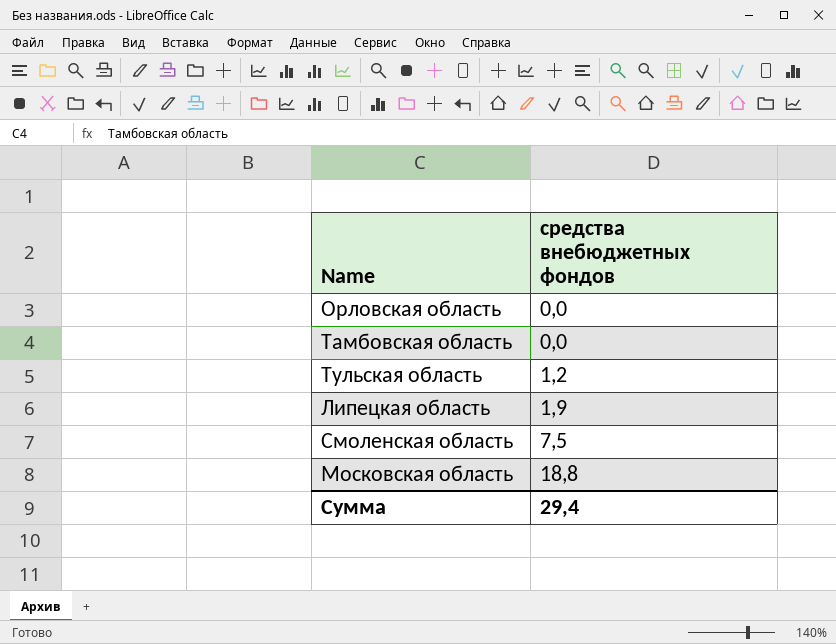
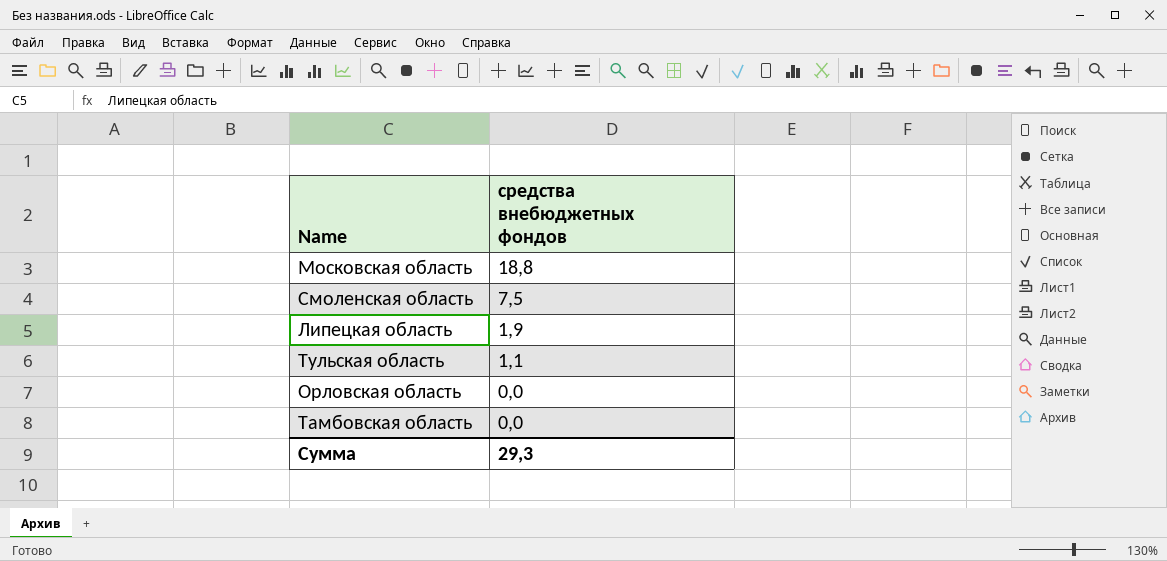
row order: средства внебюджетных фондов ascending -> средства внебюджетных фондов descending
Тульская область | средства внебюджетных фондов: 1,2 -> 1,1
Сумма | средства внебюджетных фондов: 29,4 -> 29,3

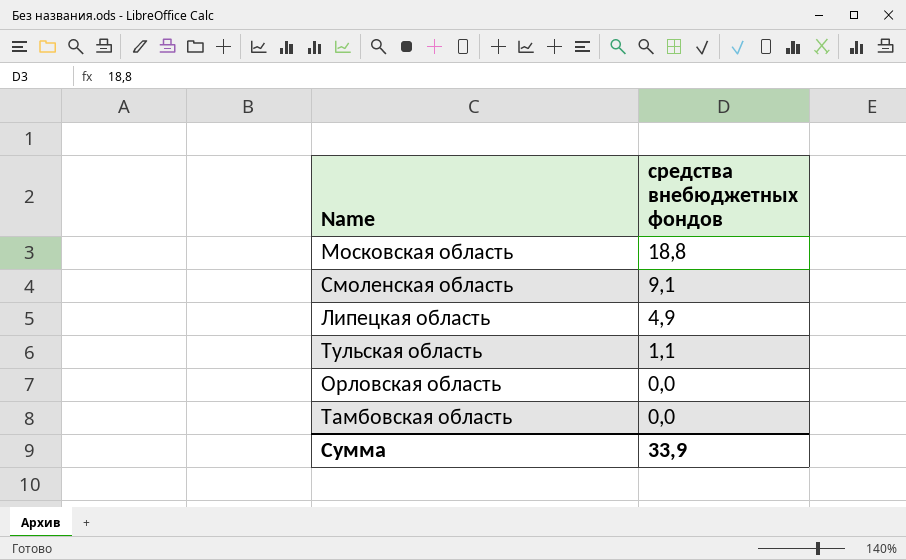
Смоленская область | средства внебюджетных фондов: 7,5 -> 9,1
Липецкая область | средства внебюджетных фондов: 1,9 -> 4,9
Сумма | средства внебюджетных фондов: 29,3 -> 33,9

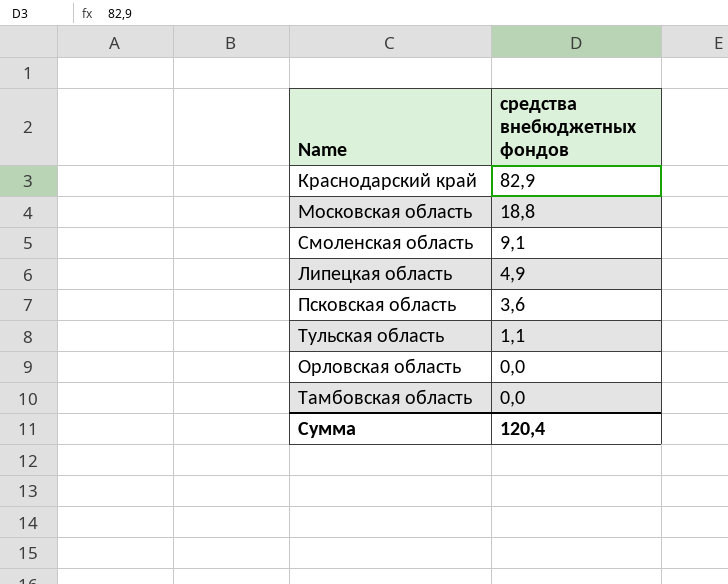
row Краснодарский край: none -> 82,9
row Псковская область: none -> 3,6
Сумма | средства внебюджетных фондов: 33,9 -> 120,4

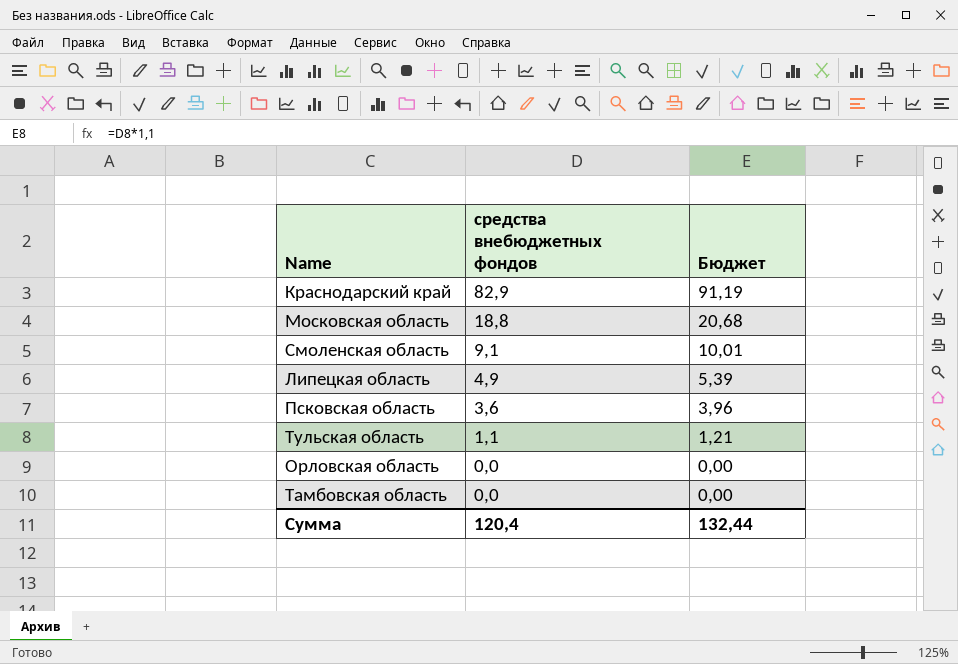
column Бюджет | formula: none -> [средства внебюджетных фондов] * 1,1

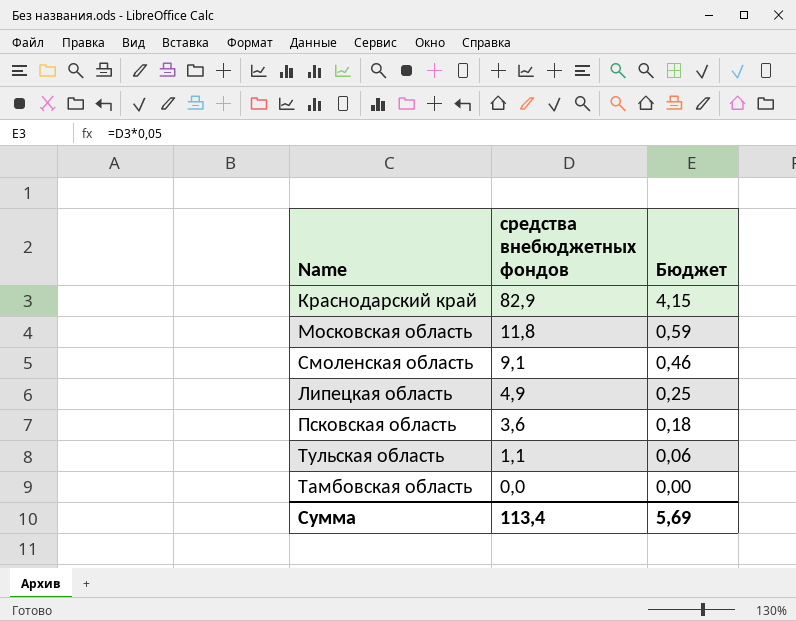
column Бюджет | formula: [средства внебюджетных фондов] * 1,1 -> [средства внебюджетных фондов] * 0,05
row Орловская область: 0,0 | 0,00 -> none
Московская область | средства внебюджетных фондов: 18,8 -> 11,8
Сумма | средства внебюджетных фондов: 120,4 -> 113,4
Сумма | Бюджет: 132,44 -> 5,69

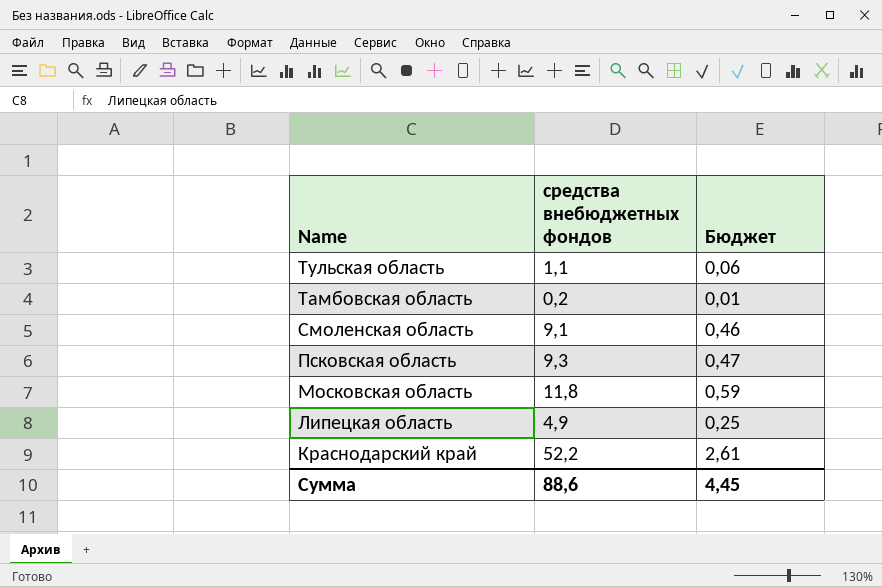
row order: средства внебюджетных фондов descending -> Name descending
Тамбовская область | средства внебюджетных фондов: 0,0 -> 0,2
Тамбовская область | Бюджет: 0,00 -> 0,01
Псковская область | средства внебюджетных фондов: 3,6 -> 9,3
Псковская область | Бюджет: 0,18 -> 0,47
Краснодарский край | средства внебюджетных фондов: 82,9 -> 52,2
Краснодарский край | Бюджет: 4,15 -> 2,61
Сумма | средства внебюджетных фондов: 113,4 -> 88,6
Сумма | Бюджет: 5,69 -> 4,45

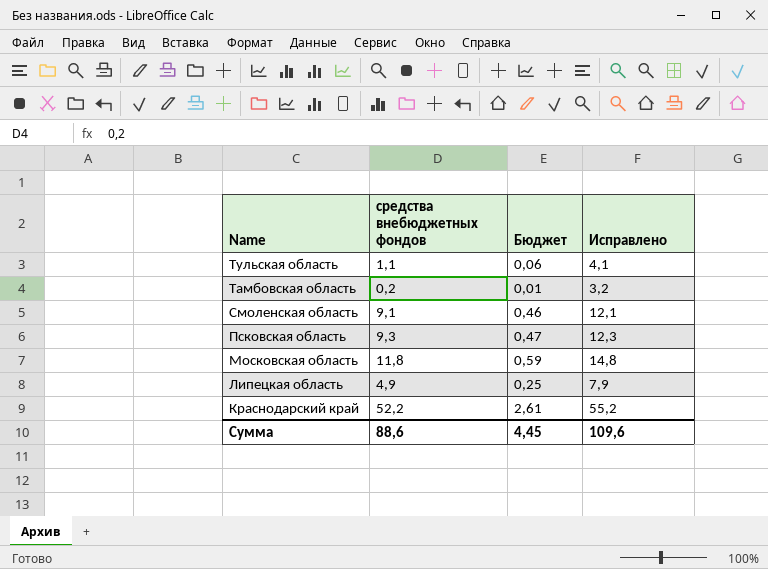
column Исправлено | formula: none -> [средства внебюджетных фондов] + 3

